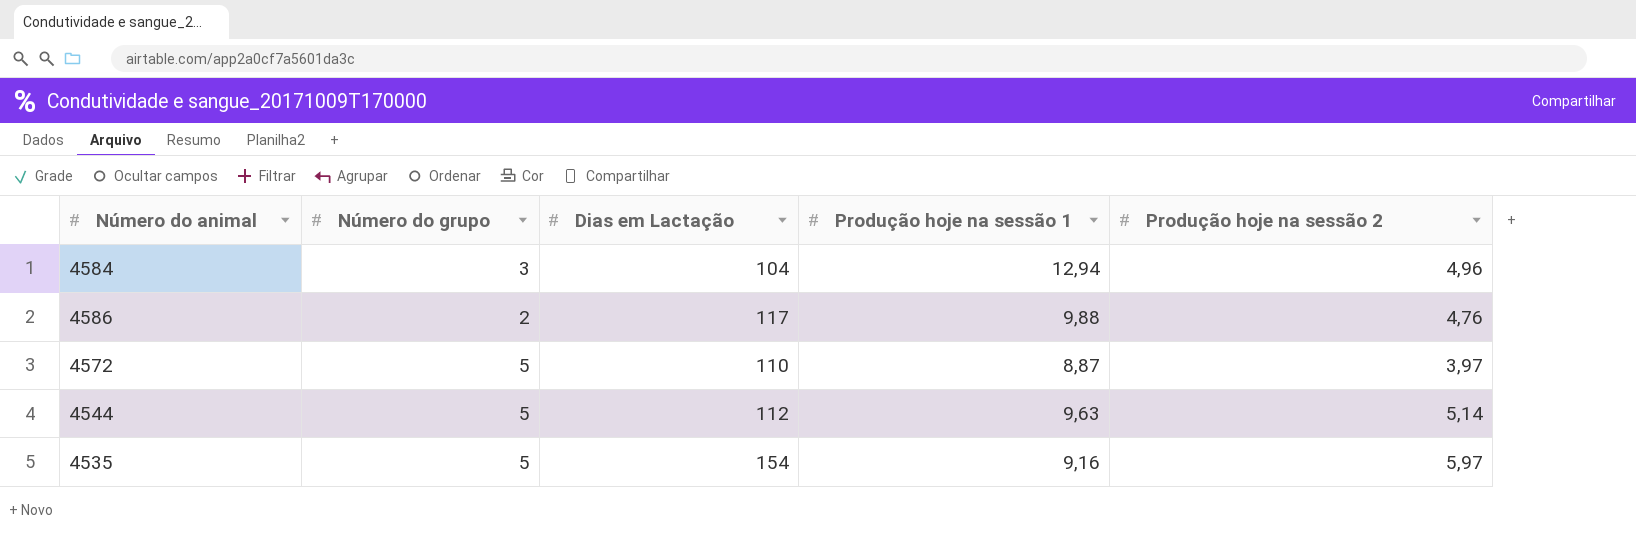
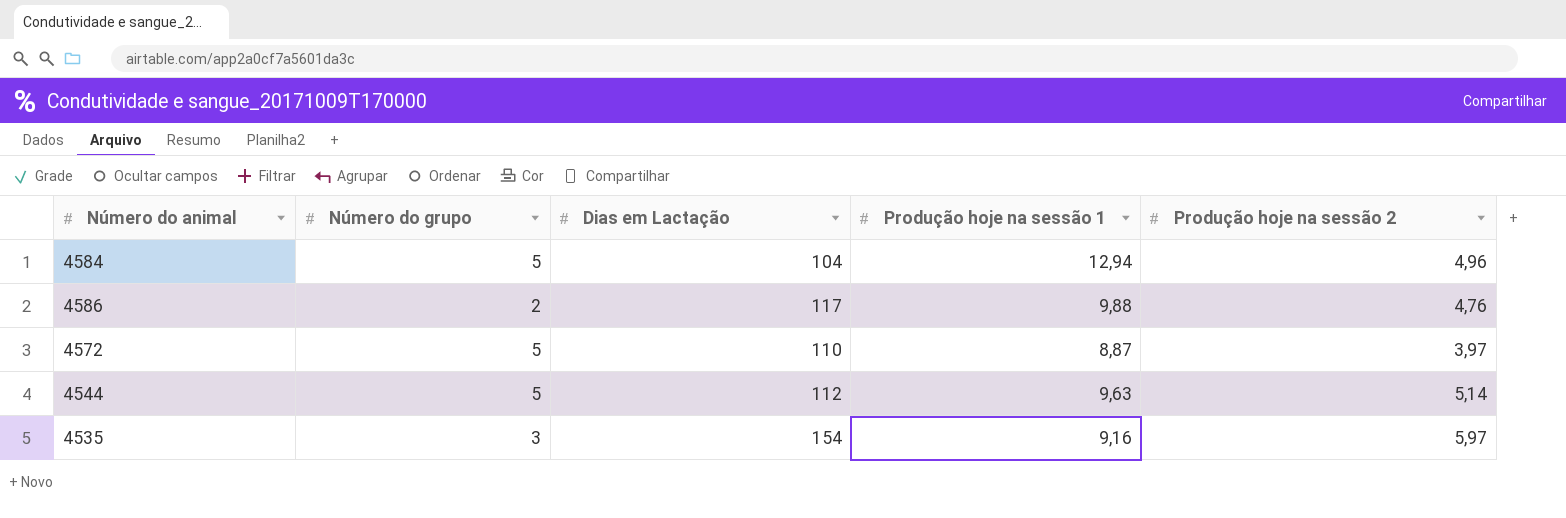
4584 | Número do grupo: 3 -> 5
4535 | Número do grupo: 5 -> 3

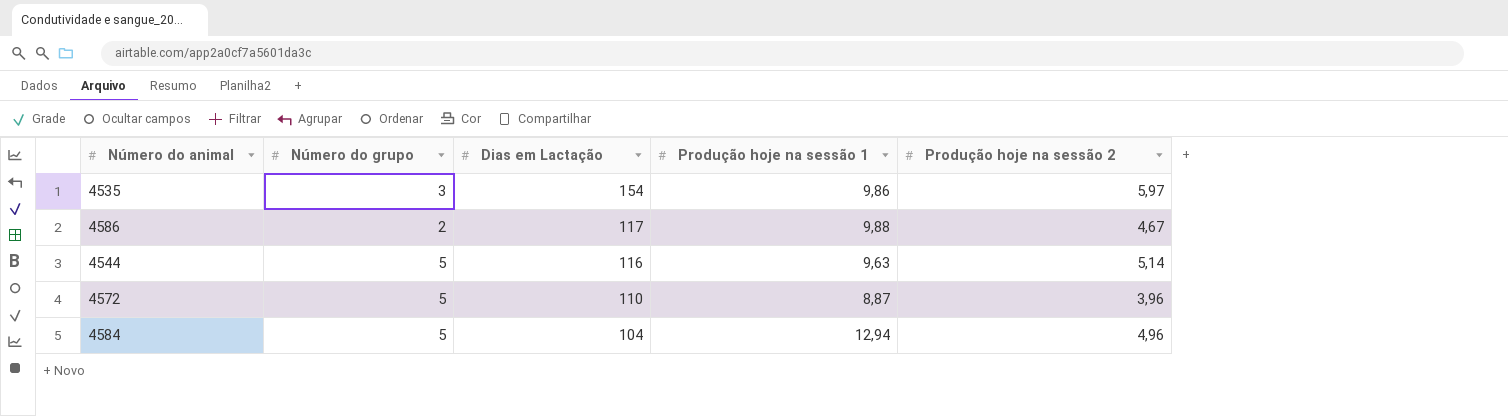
row order: none -> Dias em Lactação descending
4535 | Produção hoje na sessão 1: 9,16 -> 9,86
4586 | Produção hoje na sessão 2: 4,76 -> 4,67
4544 | Dias em Lactação: 112 -> 116
4572 | Produção hoje na sessão 2: 3,97 -> 3,96

